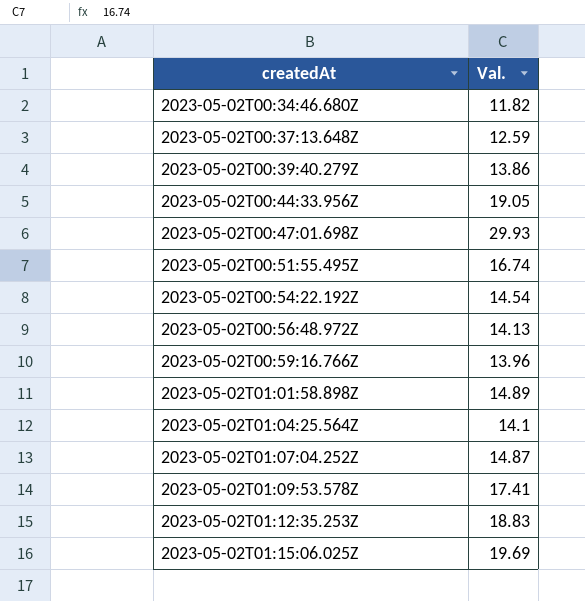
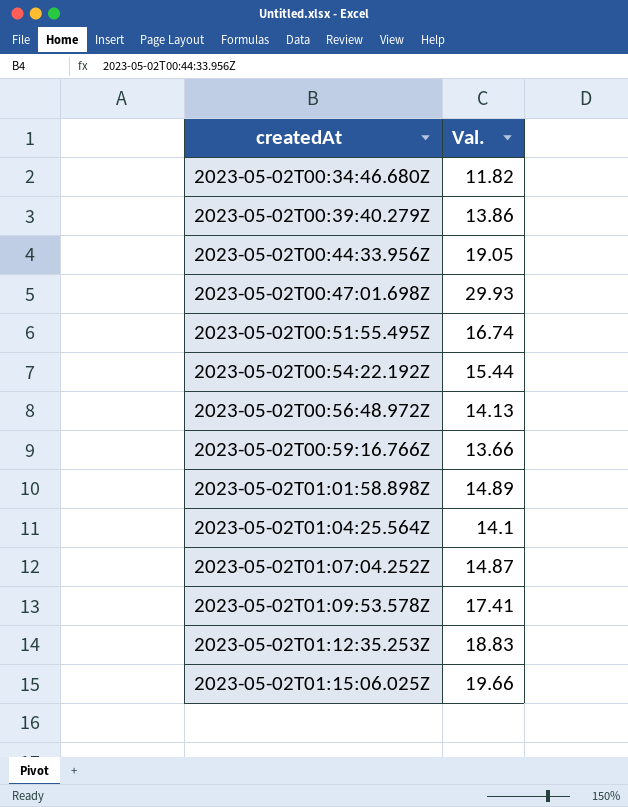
row 2023-05-02T00:37:13.648Z: 12.59 -> none
2023-05-02T00:54:22.192Z | Val.: 14.54 -> 15.44
2023-05-02T00:59:16.766Z | Val.: 13.96 -> 13.66
2023-05-02T01:15:06.025Z | Val.: 19.69 -> 19.66

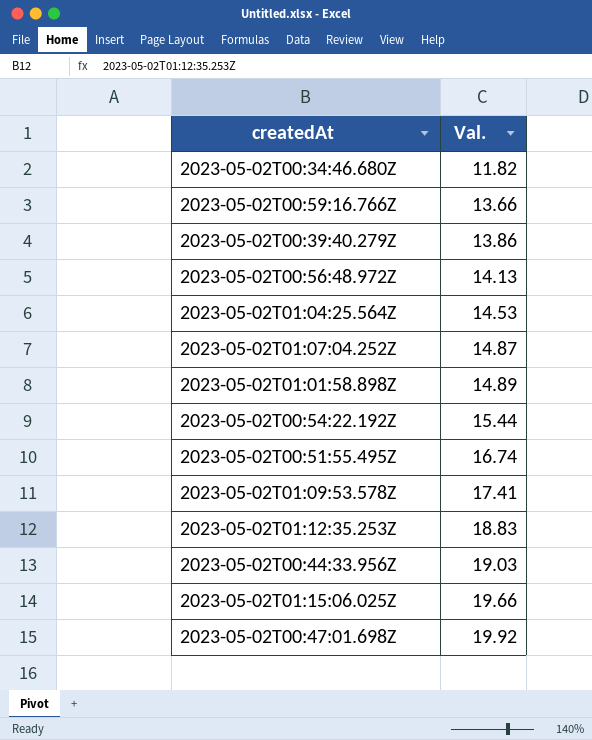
row order: createdAt ascending -> Val. ascending
2023-05-02T01:04:25.564Z | Val.: 14.1 -> 14.53
2023-05-02T00:44:33.956Z | Val.: 19.05 -> 19.03
2023-05-02T00:47:01.698Z | Val.: 29.93 -> 19.92

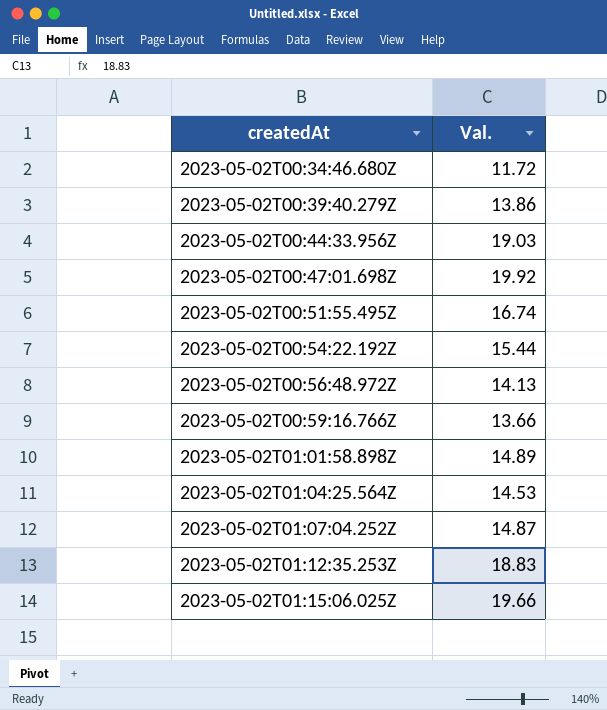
row order: Val. ascending -> createdAt ascending
row 2023-05-02T01:09:53.578Z: 17.41 -> none
2023-05-02T00:34:46.680Z | Val.: 11.82 -> 11.72

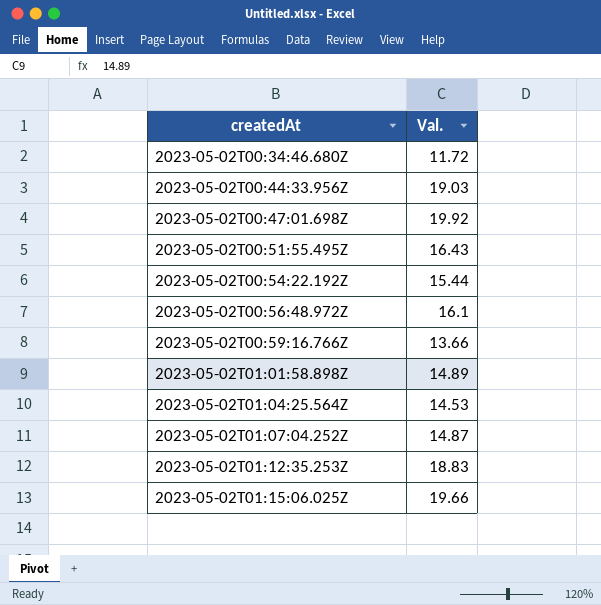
row 2023-05-02T00:39:40.279Z: 13.86 -> none
2023-05-02T00:51:55.495Z | Val.: 16.74 -> 16.43
2023-05-02T00:56:48.972Z | Val.: 14.13 -> 16.1

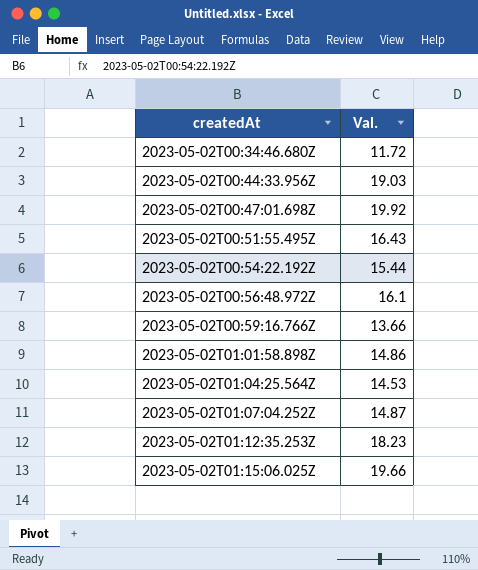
2023-05-02T01:01:58.898Z | Val.: 14.89 -> 14.86
2023-05-02T01:12:35.253Z | Val.: 18.83 -> 18.23

